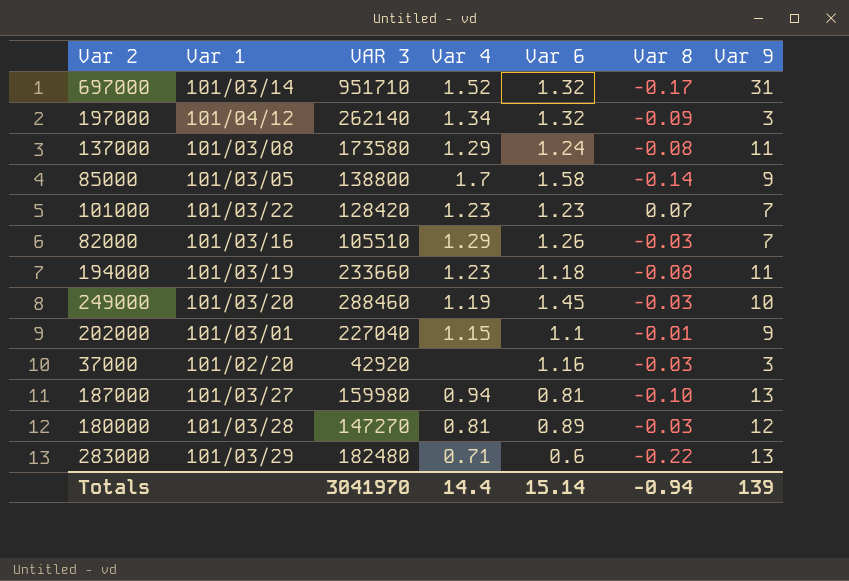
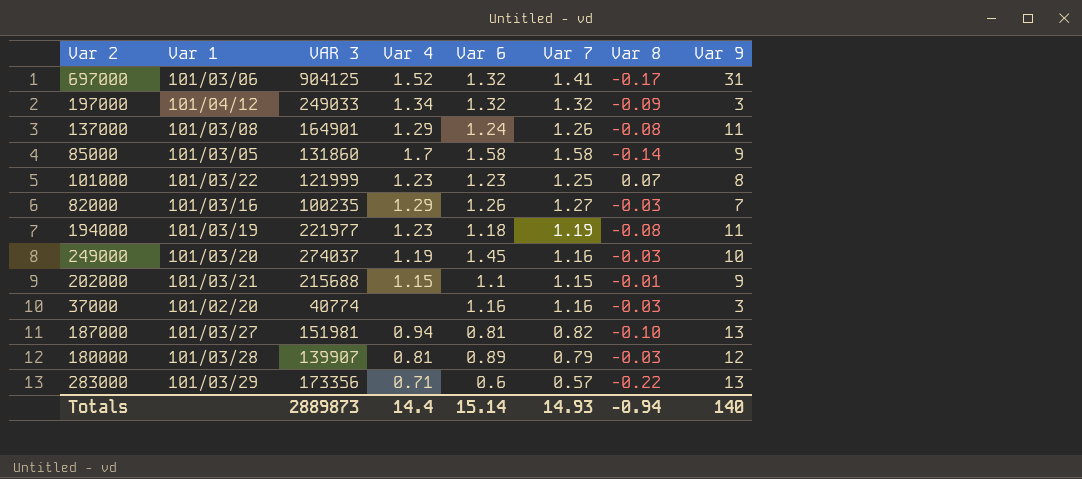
column Var 7 | position: none -> 6
697000 | Var 1: 101/03/14 -> 101/03/06
697000 | VAR 3: 951710 -> 904125
197000 | VAR 3: 262140 -> 249033
137000 | VAR 3: 173580 -> 164901
85000 | VAR 3: 138800 -> 131860
101000 | VAR 3: 128420 -> 121999
101000 | Var 9: 7 -> 8
82000 | VAR 3: 105510 -> 100235
194000 | VAR 3: 233660 -> 221977
249000 | VAR 3: 288460 -> 274037
202000 | Var 1: 101/03/01 -> 101/03/21
202000 | VAR 3: 227040 -> 215688
37000 | VAR 3: 42920 -> 40774
187000 | VAR 3: 159980 -> 151981
180000 | VAR 3: 147270 -> 139907
283000 | VAR 3: 182480 -> 173356
Totals | VAR 3: 3041970 -> 2889873
Totals | Var 9: 139 -> 140

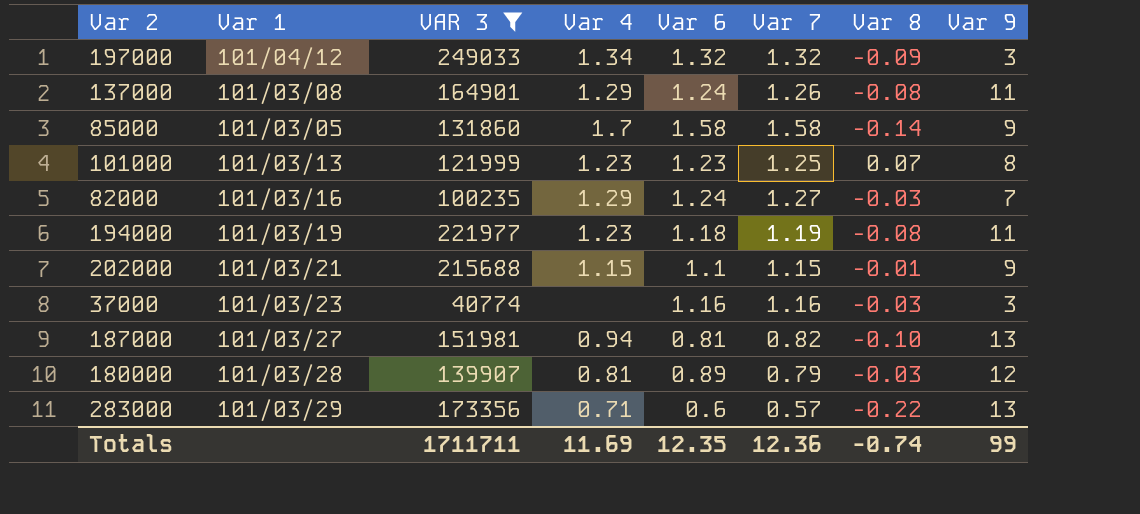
filter: none -> VAR 3 <= 249033
101000 | Var 1: 101/03/22 -> 101/03/13
82000 | Var 6: 1.26 -> 1.24
37000 | Var 1: 101/02/20 -> 101/03/23
Totals | VAR 3: 2889873 -> 1711711
Totals | Var 4: 14.4 -> 11.69
Totals | Var 6: 15.14 -> 12.35
Totals | Var 7: 14.93 -> 12.36
Totals | Var 8: -0.94 -> -0.74
Totals | Var 9: 140 -> 99

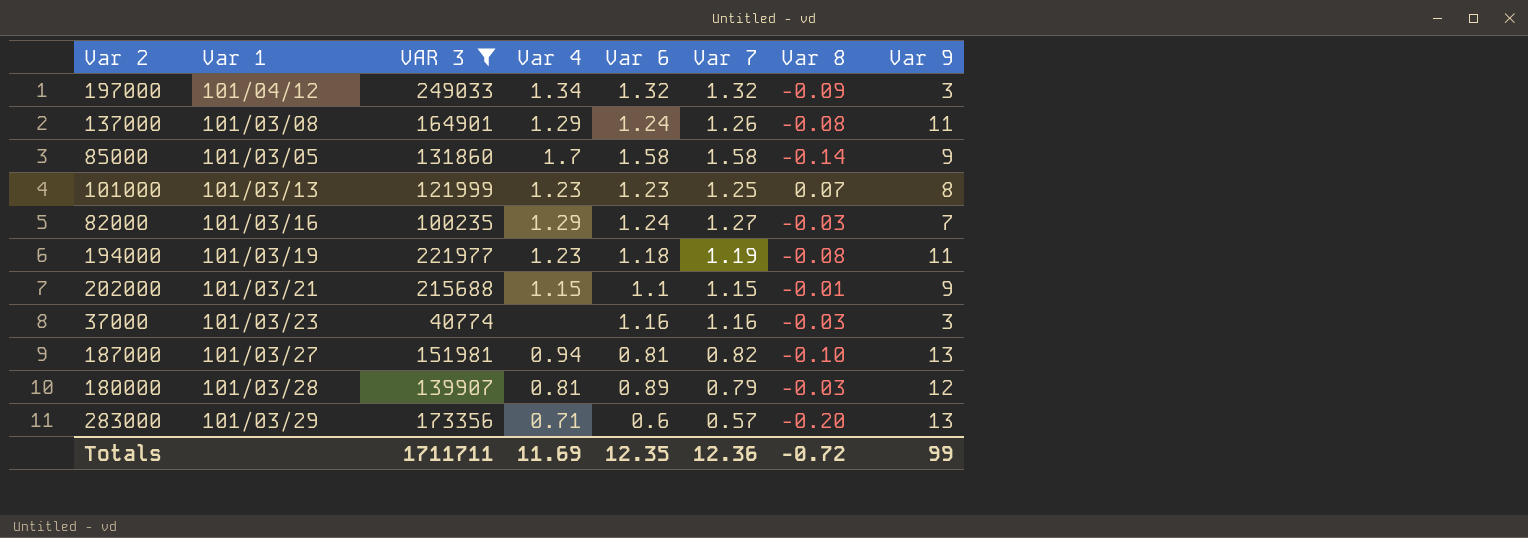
283000 | Var 8: -0.22 -> -0.20
Totals | Var 8: -0.74 -> -0.72

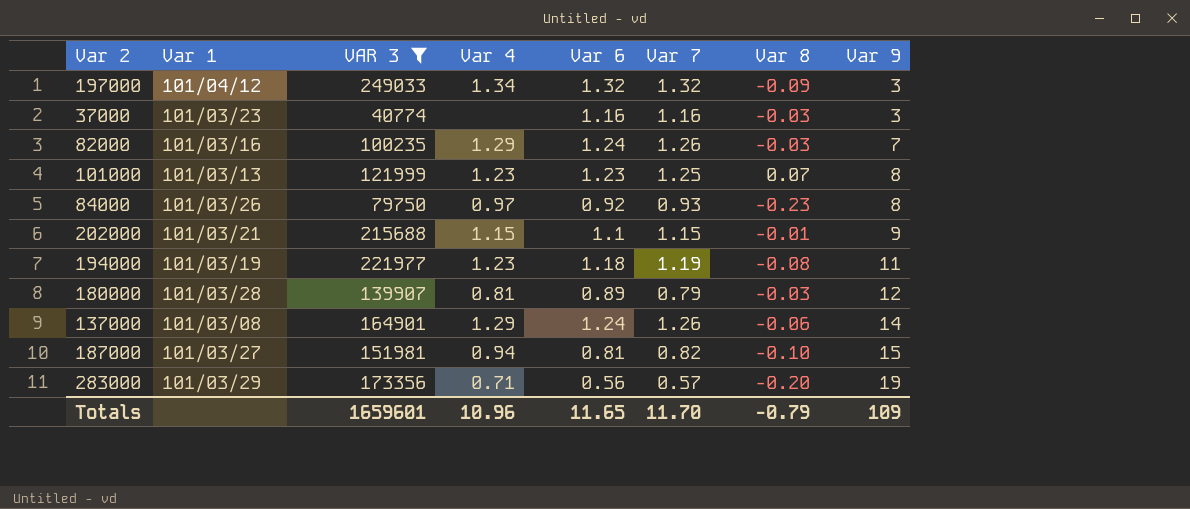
row order: none -> Var 9 ascending
row 85000: 101/03/05 | 131860 | 1.7 | 1.58 | 1.58 | -0.14 | 9 -> none
82000 | Var 7: 1.27 -> 1.26
row 84000: none -> 101/03/26 | 79750 | 0.97 | 0.92 | 0.93 | -0.23 | 8
137000 | Var 8: -0.08 -> -0.06
137000 | Var 9: 11 -> 14
187000 | Var 9: 13 -> 15
283000 | Var 6: 0.6 -> 0.56
283000 | Var 9: 13 -> 19
Totals | VAR 3: 1711711 -> 1659601
Totals | Var 4: 11.69 -> 10.96
Totals | Var 6: 12.35 -> 11.65
Totals | Var 7: 12.36 -> 11.70
Totals | Var 8: -0.72 -> -0.79
Totals | Var 9: 99 -> 109

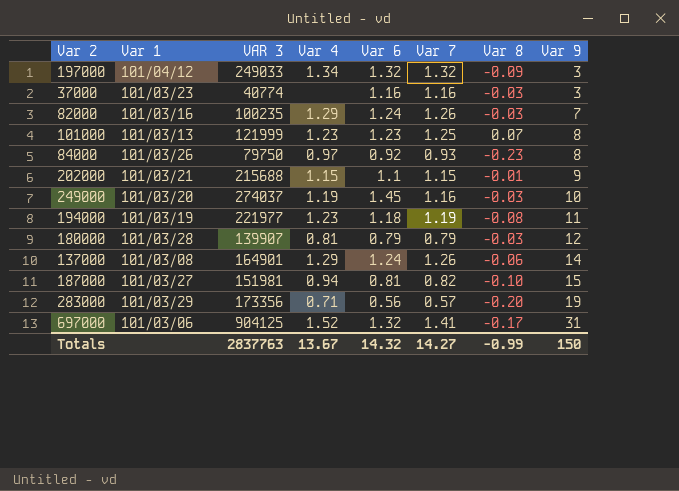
filter: VAR 3 <= 249033 -> none
180000 | Var 6: 0.89 -> 0.79
Totals | VAR 3: 1659601 -> 2837763
Totals | Var 4: 10.96 -> 13.67
Totals | Var 6: 11.65 -> 14.32
Totals | Var 7: 11.70 -> 14.27
Totals | Var 8: -0.79 -> -0.99
Totals | Var 9: 109 -> 150

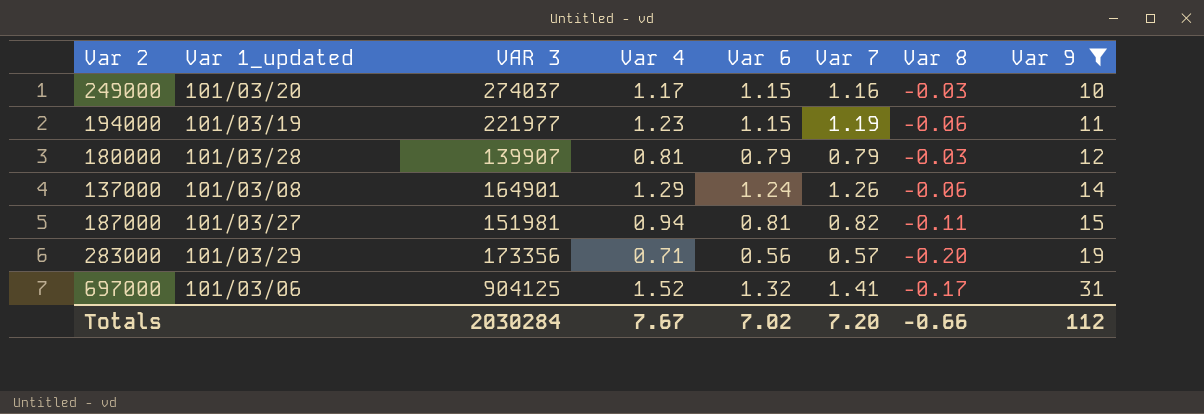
filter: none -> Var 9 >= 10
column name: Var 1 -> Var 1_updated
249000 | Var 4: 1.19 -> 1.17
249000 | Var 6: 1.45 -> 1.15
194000 | Var 6: 1.18 -> 1.15
194000 | Var 8: -0.08 -> -0.06
187000 | Var 8: -0.10 -> -0.11
Totals | VAR 3: 2837763 -> 2030284
Totals | Var 4: 13.67 -> 7.67
Totals | Var 6: 14.32 -> 7.02
Totals | Var 7: 14.27 -> 7.20
Totals | Var 8: -0.99 -> -0.66
Totals | Var 9: 150 -> 112

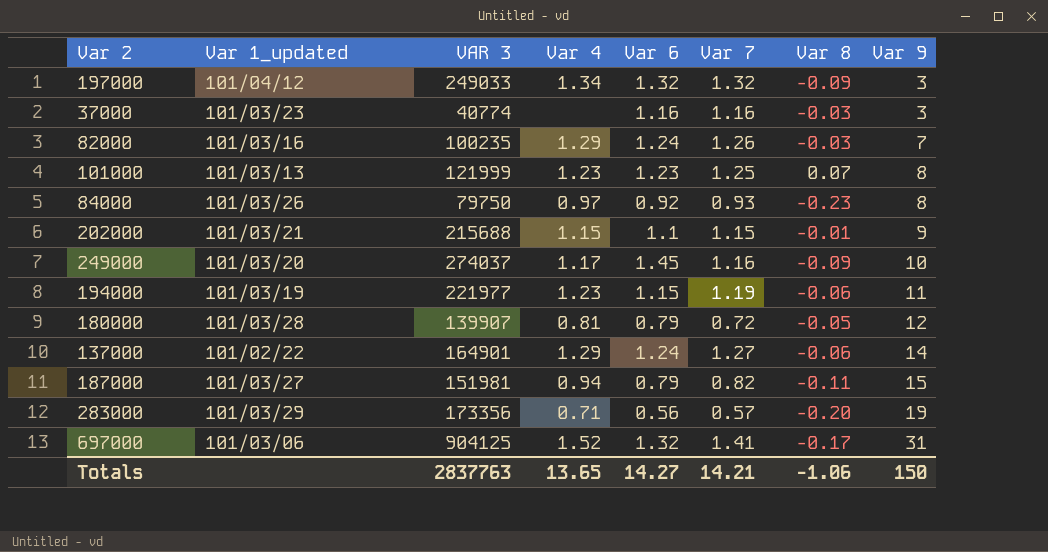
filter: Var 9 >= 10 -> none
249000 | Var 6: 1.15 -> 1.45
249000 | Var 8: -0.03 -> -0.09
180000 | Var 7: 0.79 -> 0.72
180000 | Var 8: -0.03 -> -0.05
137000 | Var 1_updated: 101/03/08 -> 101/02/22
137000 | Var 7: 1.26 -> 1.27
187000 | Var 6: 0.81 -> 0.79
Totals | VAR 3: 2030284 -> 2837763
Totals | Var 4: 7.67 -> 13.65
Totals | Var 6: 7.02 -> 14.27
Totals | Var 7: 7.20 -> 14.21
Totals | Var 8: -0.66 -> -1.06
Totals | Var 9: 112 -> 150

